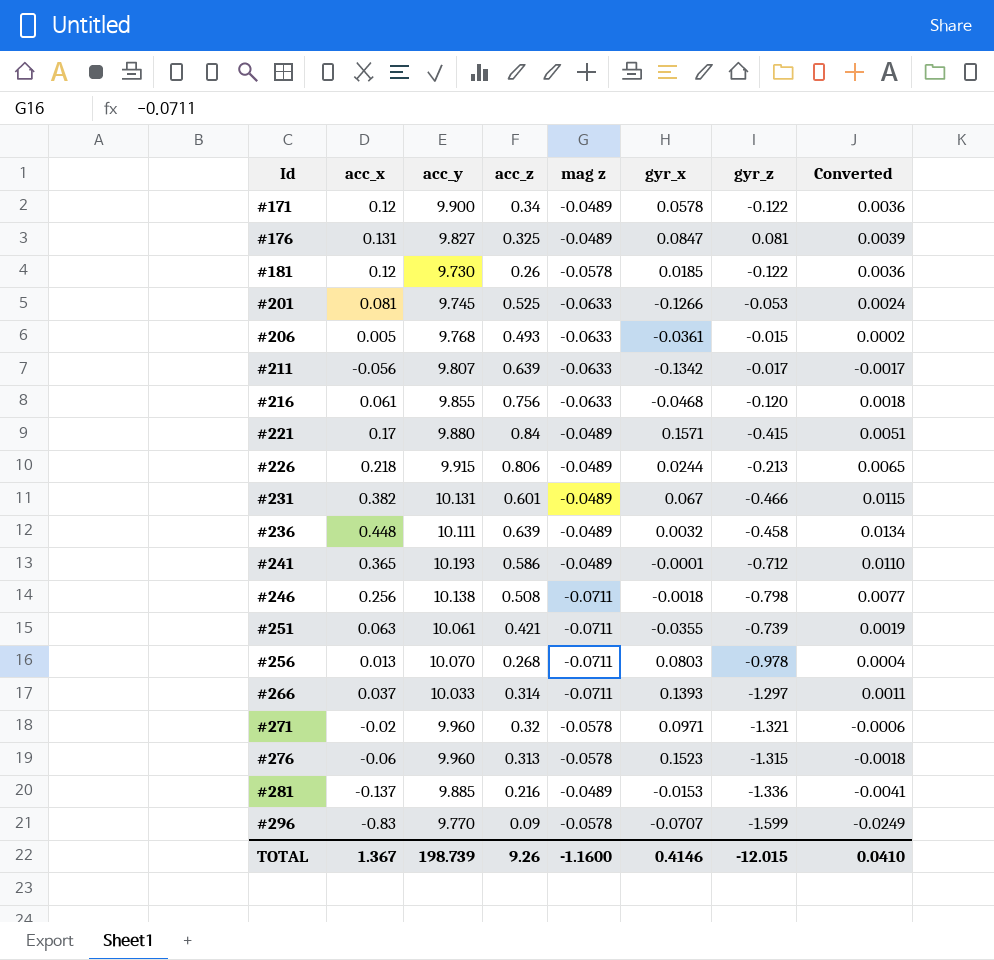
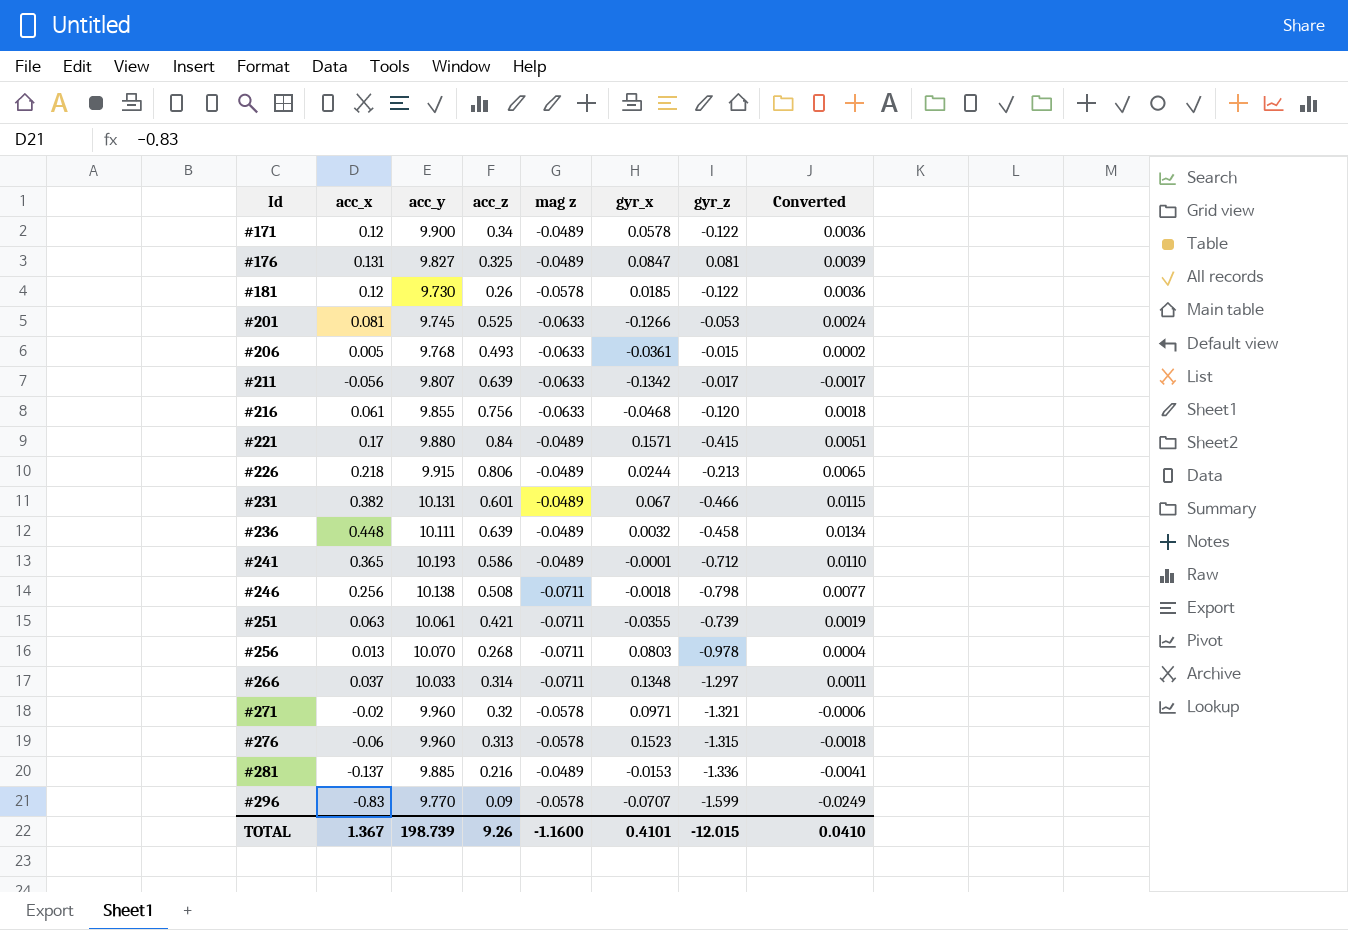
#266 | gyr_x: 0.1393 -> 0.1348
TOTAL | gyr_x: 0.4146 -> 0.4101

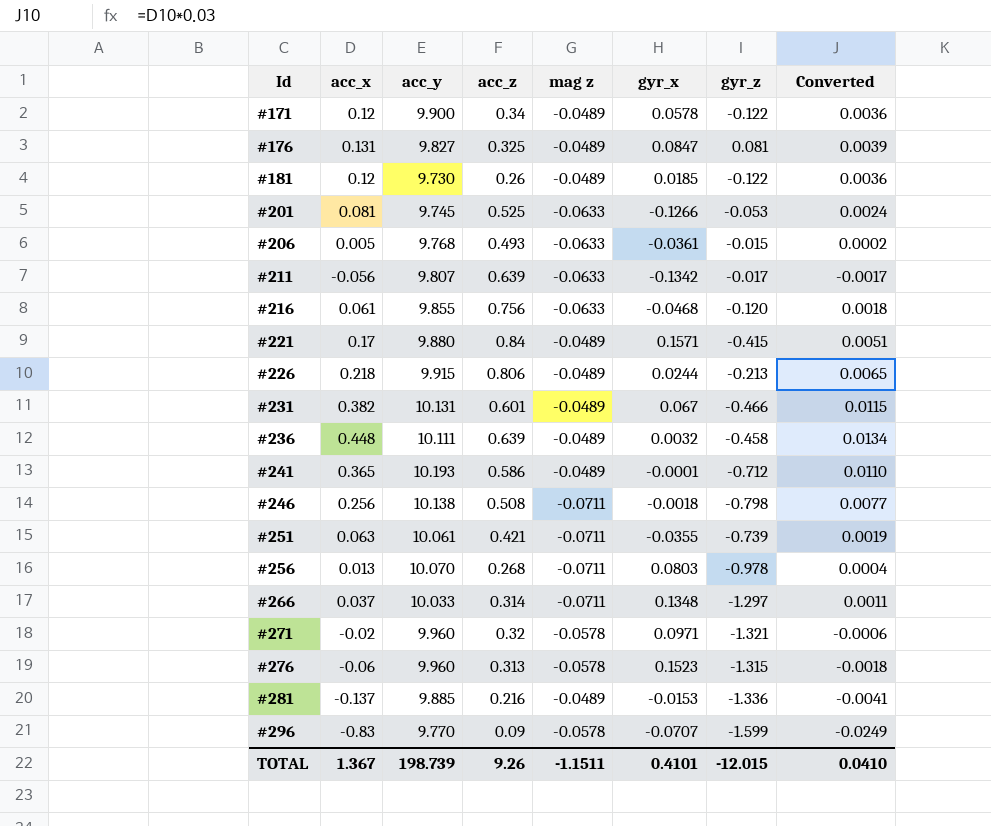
#181 | mag z: -0.0578 -> -0.0489
TOTAL | mag z: -1.1600 -> -1.1511

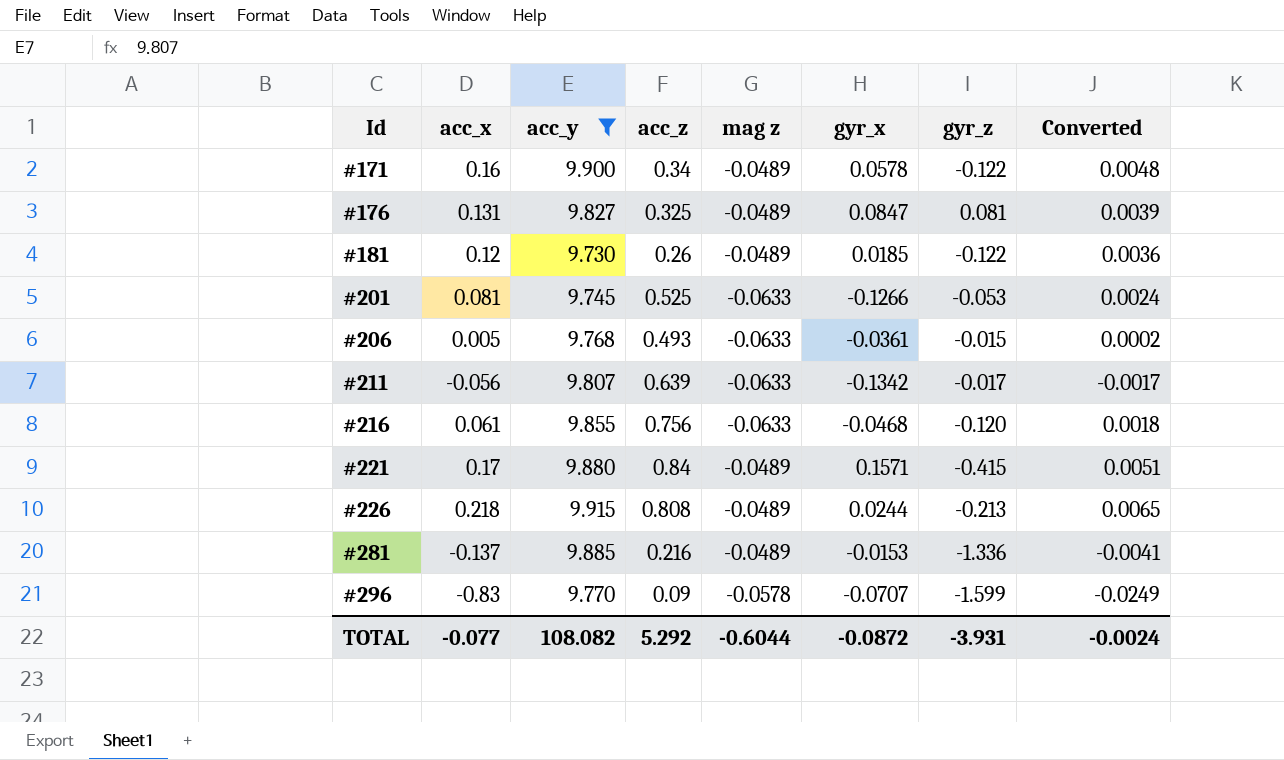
filter: none -> acc_y <= 9.915
#171 | acc_x: 0.12 -> 0.16
#171 | Converted: 0.0036 -> 0.0048
#226 | acc_z: 0.806 -> 0.808
TOTAL | acc_x: 1.367 -> -0.077
TOTAL | acc_y: 198.739 -> 108.082
TOTAL | acc_z: 9.26 -> 5.292
TOTAL | mag z: -1.1511 -> -0.6044
TOTAL | gyr_x: 0.4101 -> -0.0872
TOTAL | gyr_z: -12.015 -> -3.931
TOTAL | Converted: 0.0410 -> -0.0024

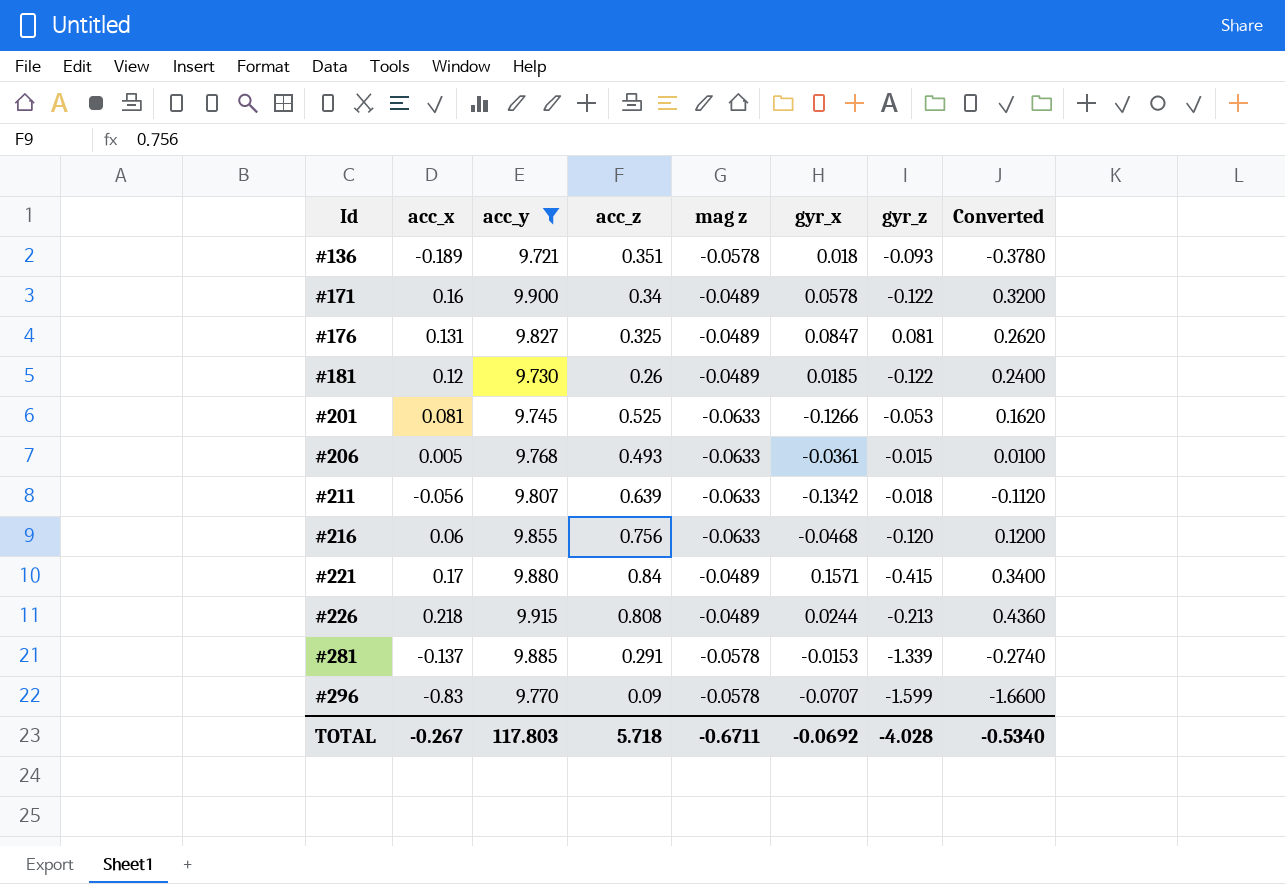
column Converted | formula: [acc_x] * 0.03 -> [acc_x] * 2
row #136: none -> -0.189 | 9.721 | 0.351 | -0.0578 | 0.018 | -0.093 | -0.3780
#211 | gyr_z: -0.017 -> -0.018
#216 | acc_x: 0.061 -> 0.06
#281 | acc_z: 0.216 -> 0.291
#281 | mag z: -0.0489 -> -0.0578
#281 | gyr_z: -1.336 -> -1.339
TOTAL | acc_x: -0.077 -> -0.267
TOTAL | acc_y: 108.082 -> 117.803
TOTAL | acc_z: 5.292 -> 5.718
TOTAL | mag z: -0.6044 -> -0.6711
TOTAL | gyr_x: -0.0872 -> -0.0692
TOTAL | gyr_z: -3.931 -> -4.028
TOTAL | Converted: -0.0024 -> -0.5340

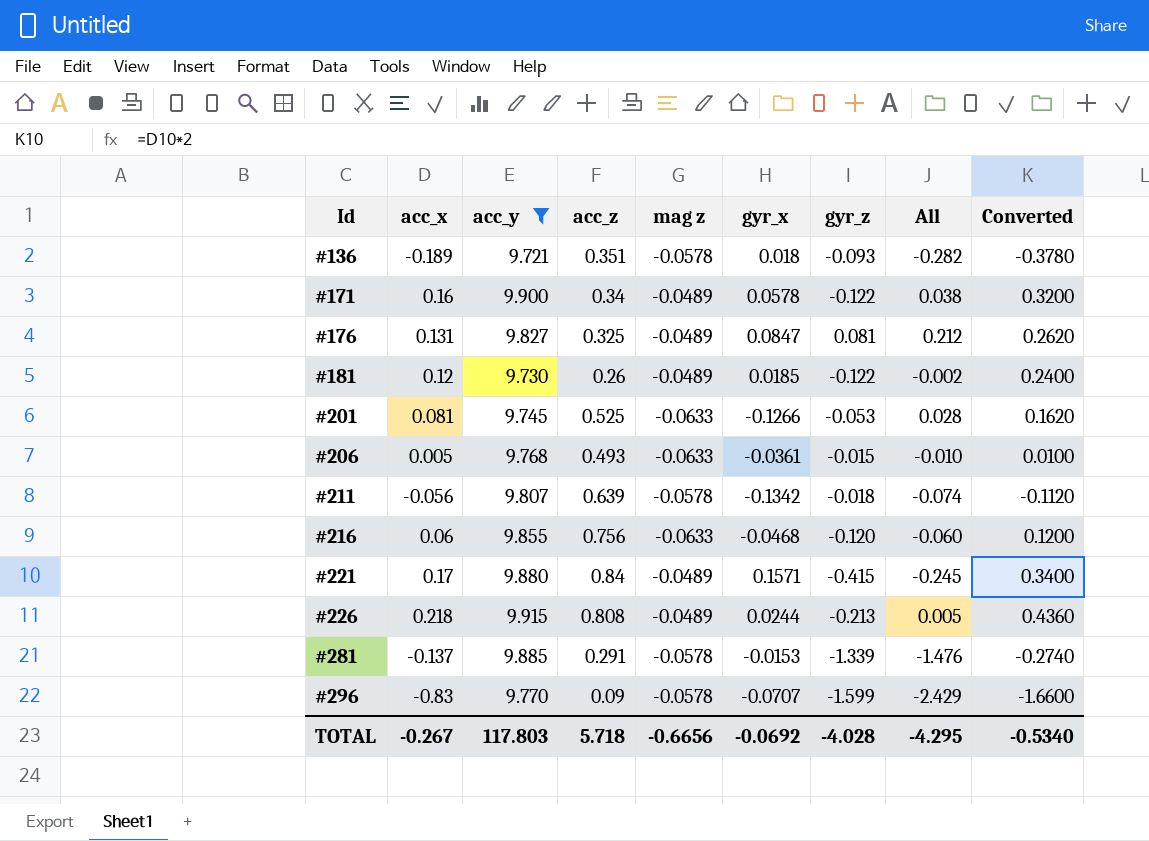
column All | formula: none -> [acc_x] + [gyr_z]
#211 | mag z: -0.0633 -> -0.0578
TOTAL | mag z: -0.6711 -> -0.6656

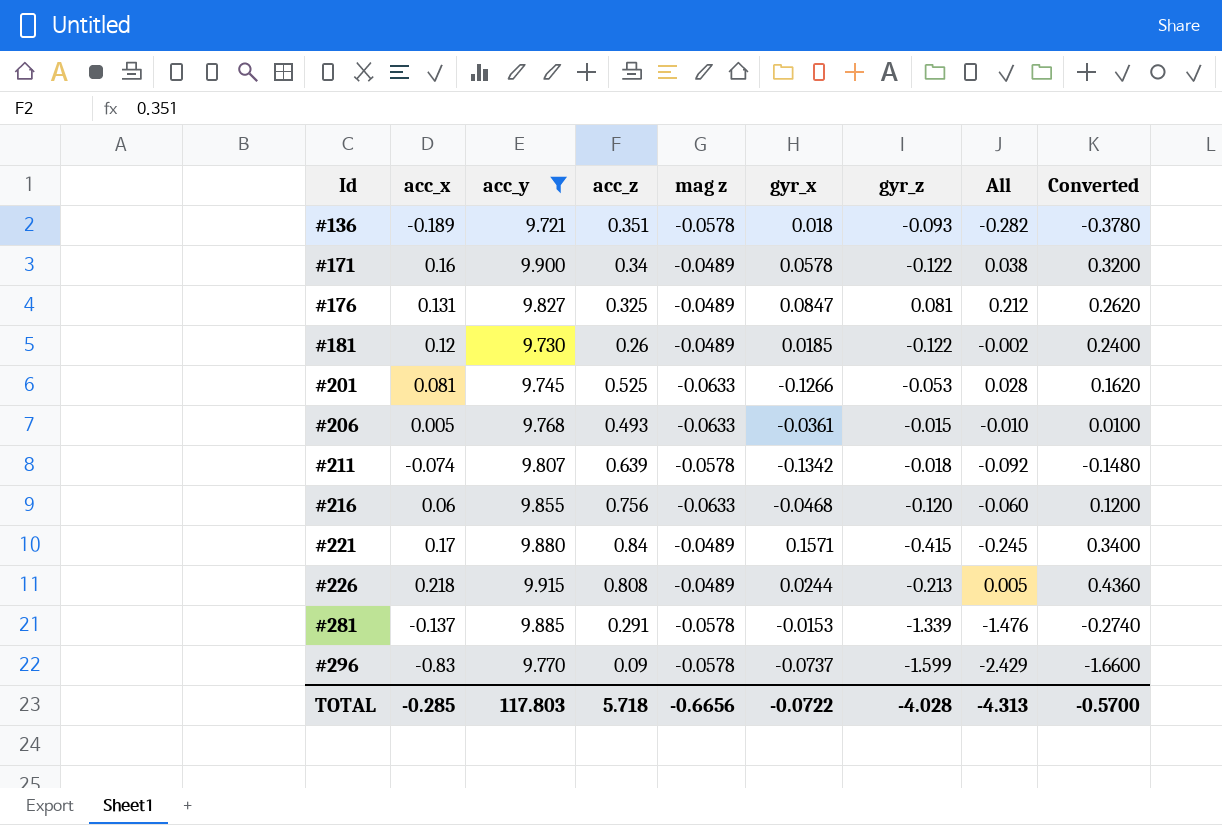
#211 | acc_x: -0.056 -> -0.074
#211 | All: -0.074 -> -0.092
#211 | Converted: -0.1120 -> -0.1480
#296 | gyr_x: -0.0707 -> -0.0737
TOTAL | acc_x: -0.267 -> -0.285
TOTAL | gyr_x: -0.0692 -> -0.0722
TOTAL | All: -4.295 -> -4.313
TOTAL | Converted: -0.5340 -> -0.5700

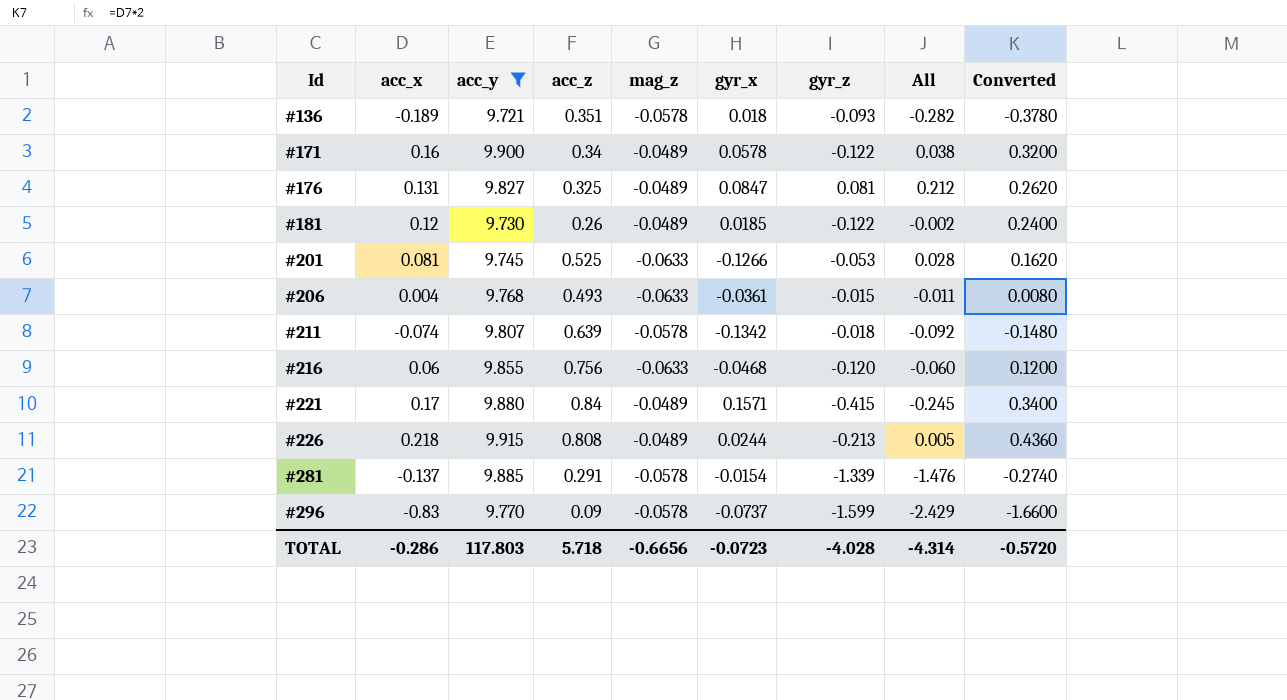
column name: mag z -> mag_z
#206 | acc_x: 0.005 -> 0.004
#206 | All: -0.010 -> -0.011
#206 | Converted: 0.0100 -> 0.0080
#281 | gyr_x: -0.0153 -> -0.0154
TOTAL | acc_x: -0.285 -> -0.286
TOTAL | gyr_x: -0.0722 -> -0.0723
TOTAL | All: -4.313 -> -4.314
TOTAL | Converted: -0.5700 -> -0.5720

